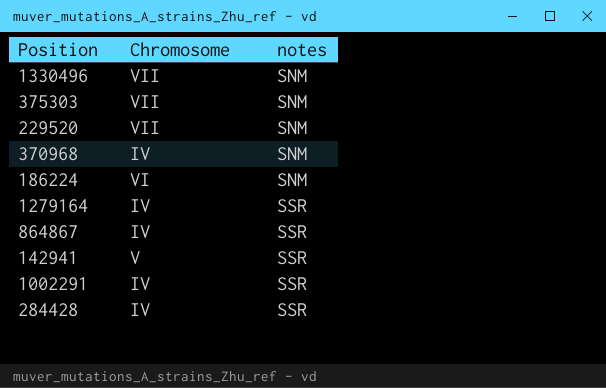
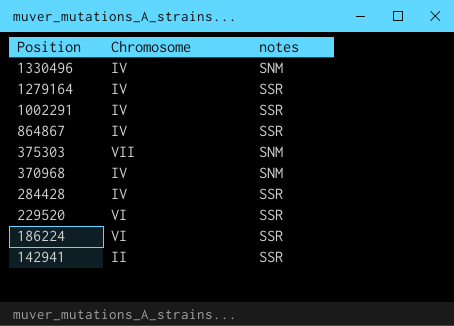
row order: notes ascending -> Position descending
1330496 | Chromosome: VII -> IV
229520 | Chromosome: VII -> VI
229520 | notes: SNM -> SSR
186224 | notes: SNM -> SSR
142941 | Chromosome: V -> II

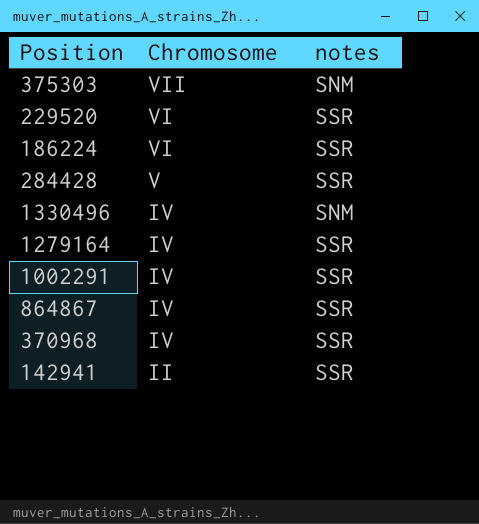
row order: Position descending -> Chromosome descending
284428 | Chromosome: IV -> V
370968 | notes: SNM -> SSR

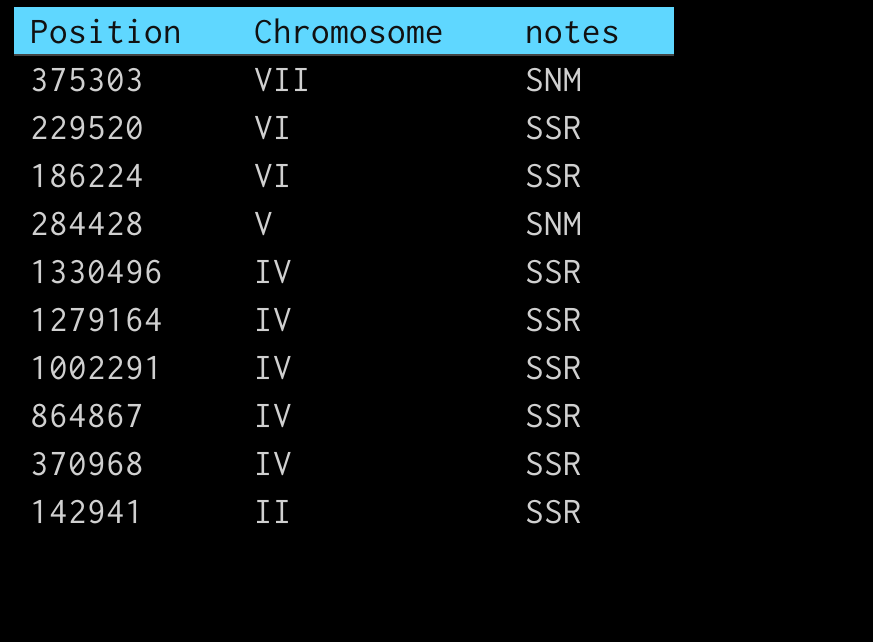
284428 | notes: SSR -> SNM
1330496 | notes: SNM -> SSR

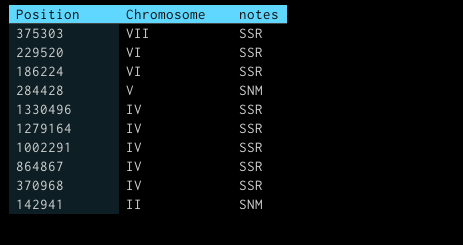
375303 | notes: SNM -> SSR
142941 | notes: SSR -> SNM

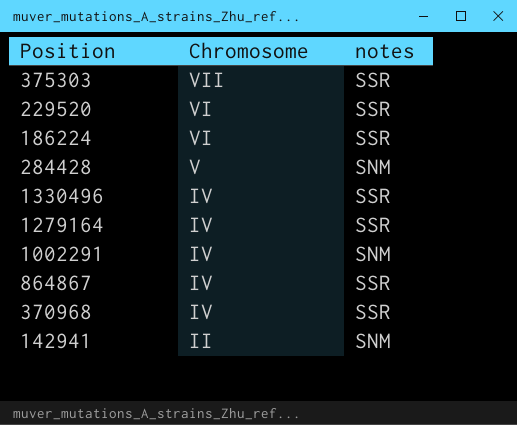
1002291 | notes: SSR -> SNM

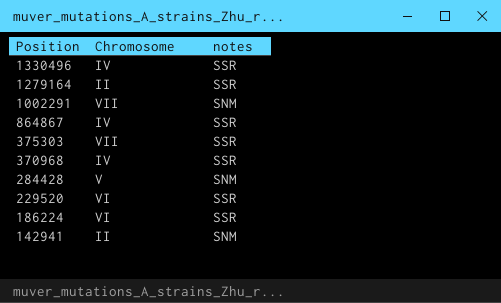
row order: Chromosome descending -> Position descending
1279164 | Chromosome: IV -> II
1002291 | Chromosome: IV -> VII

